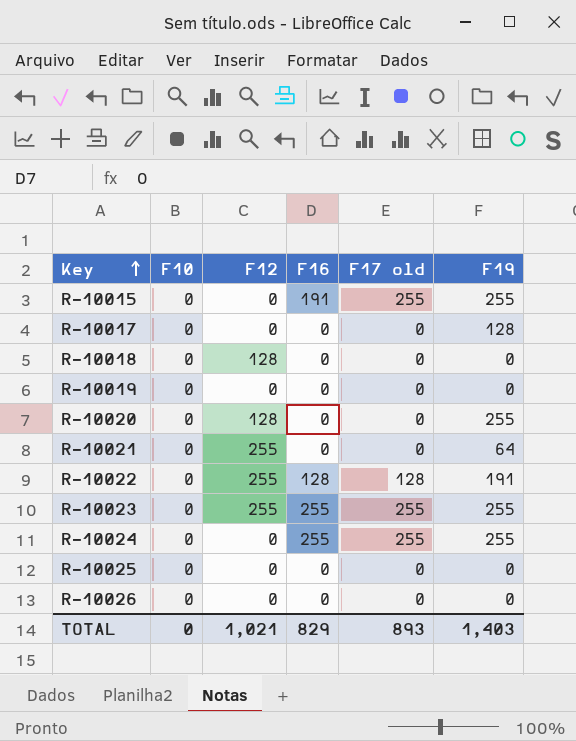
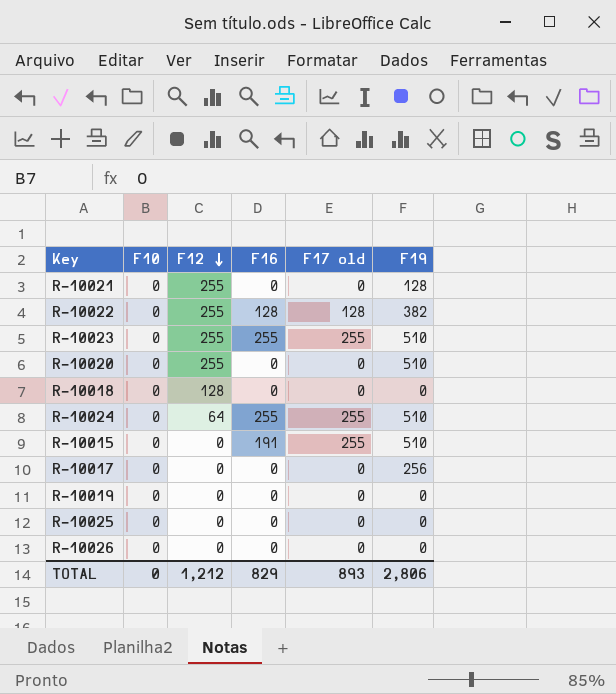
row order: Key ascending -> F12 descending
R-10021 | F19: 64 -> 128
R-10022 | F19: 191 -> 382
R-10023 | F19: 255 -> 510
R-10020 | F12: 128 -> 255
R-10020 | F19: 255 -> 510
R-10024 | F12: 0 -> 64
R-10024 | F19: 255 -> 510
R-10015 | F19: 255 -> 510
R-10017 | F19: 128 -> 256
TOTAL | F12: 1,021 -> 1,212
TOTAL | F19: 1,403 -> 2,806

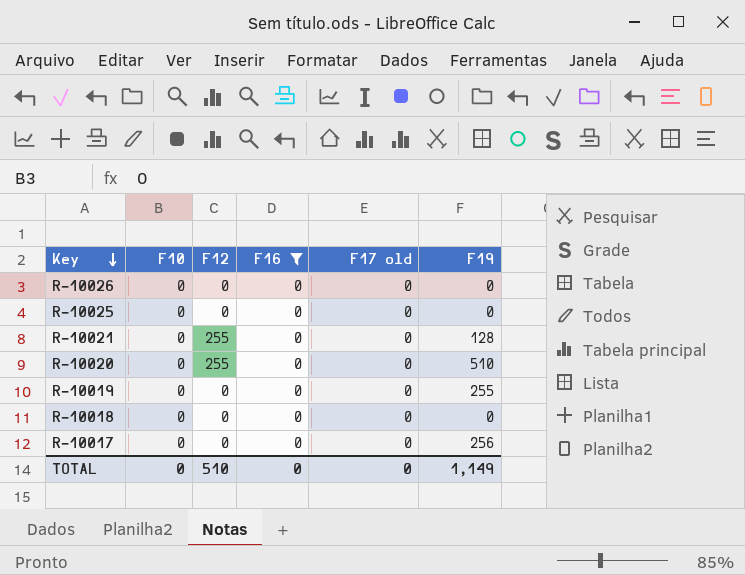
filter: none -> F16 = 0
row order: F12 descending -> Key descending
R-10019 | F19: 0 -> 255
R-10018 | F12: 128 -> 0
TOTAL | F12: 1,212 -> 510
TOTAL | F16: 829 -> 0
TOTAL | F17 old: 893 -> 0
TOTAL | F19: 2,806 -> 1,149

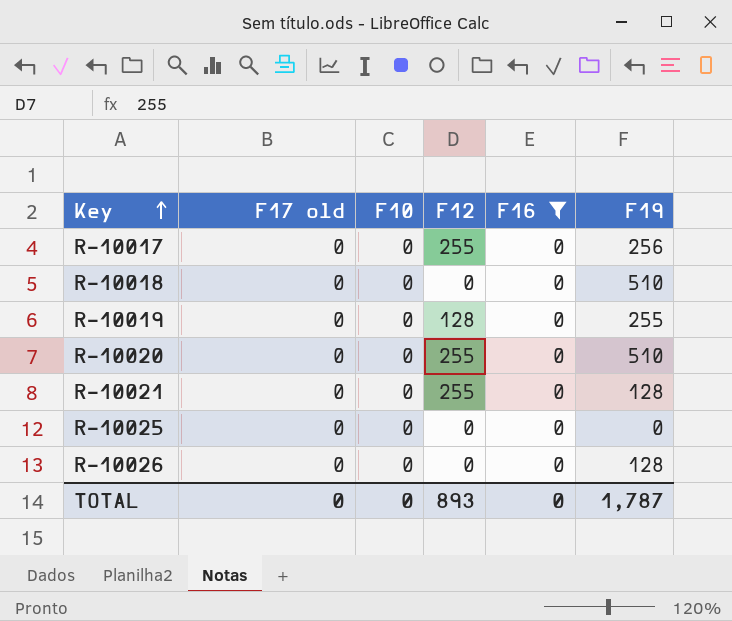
row order: Key descending -> Key ascending
column F17 old | position: 5 -> 2
R-10017 | F12: 0 -> 255
R-10018 | F19: 0 -> 510
R-10019 | F12: 0 -> 128
R-10026 | F19: 0 -> 128
TOTAL | F12: 510 -> 893
TOTAL | F19: 1,149 -> 1,787

